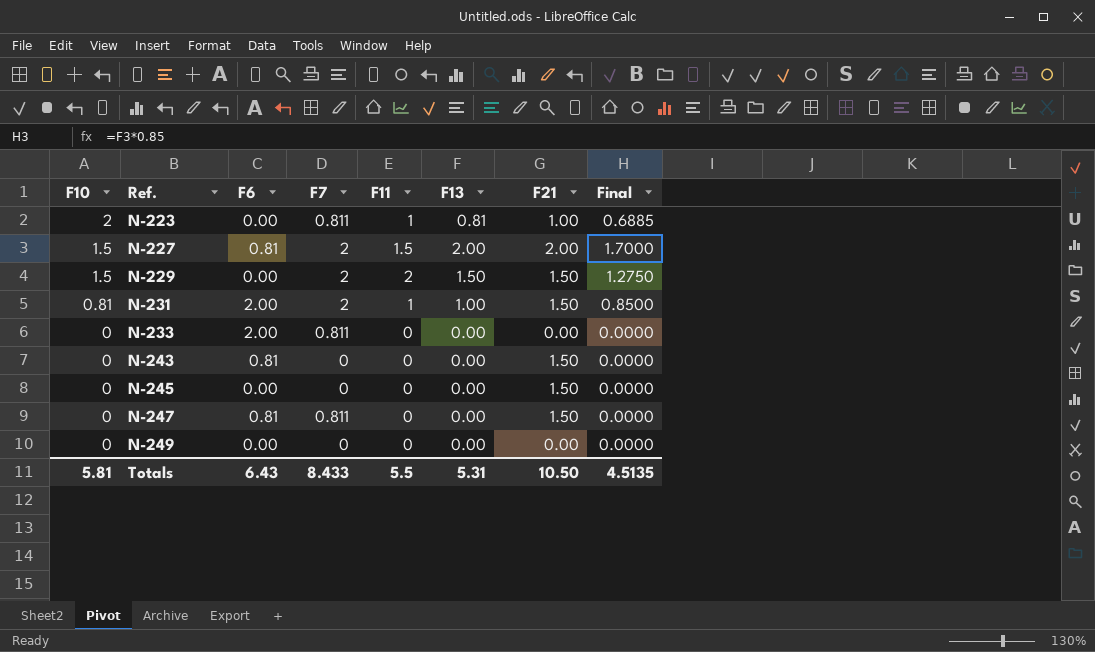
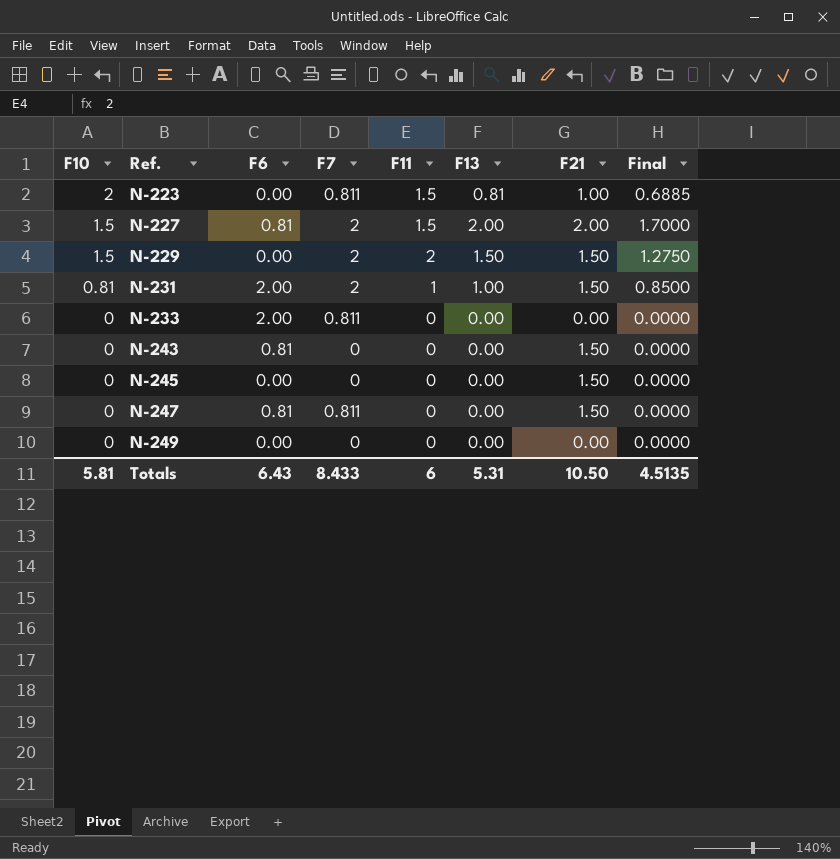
N-223 | F11: 1 -> 1.5
Totals | F11: 5.5 -> 6

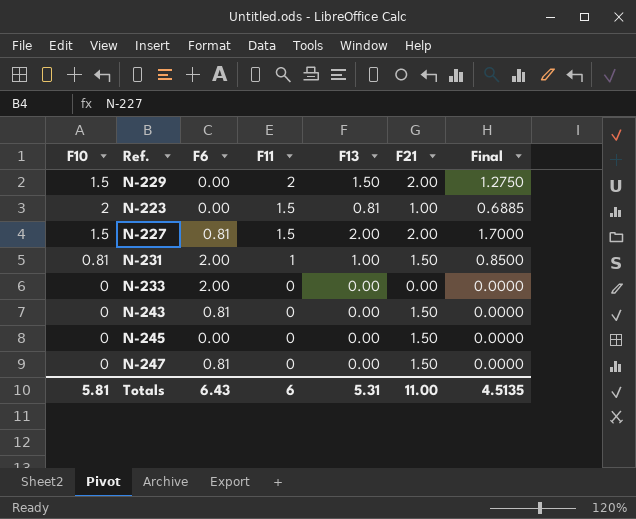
row order: F10 descending -> F11 descending
column F7 | position: 4 -> none
row N-249: 0 | 0.00 | 0 | 0 | 0.00 | 0.00 | 0.0000 -> none
N-229 | F21: 1.50 -> 2.00
Totals | F21: 10.50 -> 11.00

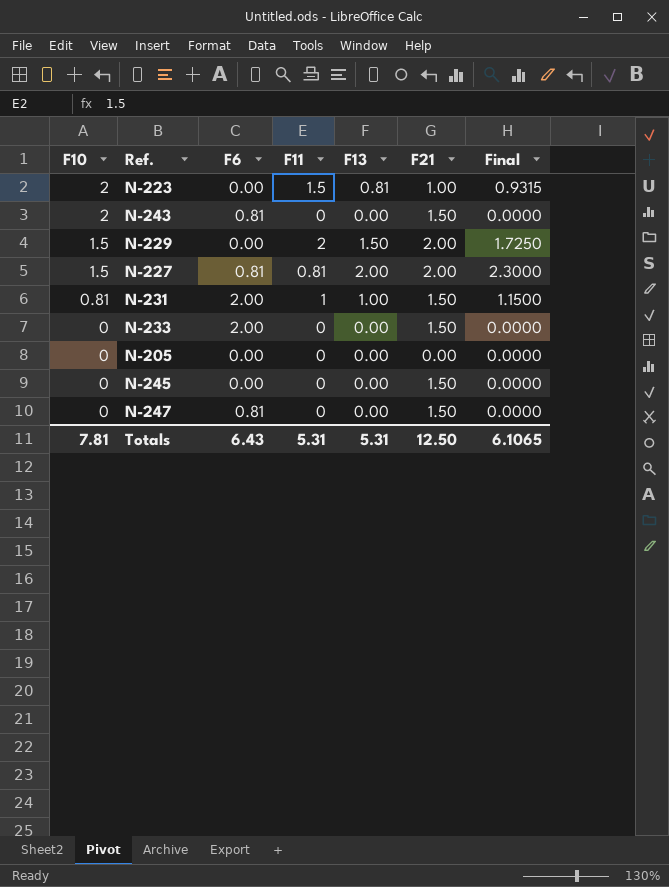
row order: F11 descending -> F10 descending
column Final | formula: [F13] * 0.85 -> [F13] * 1.15
N-243 | F10: 0 -> 2
N-227 | F11: 1.5 -> 0.81
N-233 | F21: 0.00 -> 1.50
row N-205: none -> 0 | 0.00 | 0 | 0.00 | 0.00 | 0.0000
Totals | F10: 5.81 -> 7.81
Totals | F11: 6 -> 5.31
Totals | F21: 11.00 -> 12.50
Totals | Final: 4.5135 -> 6.1065

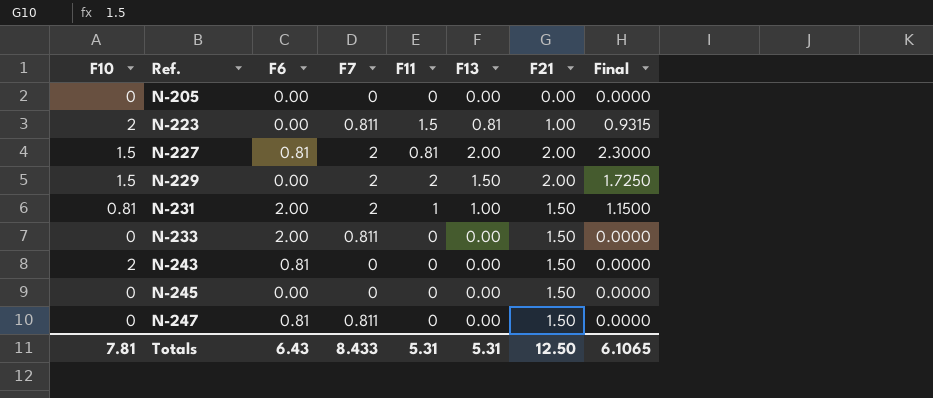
row order: F10 descending -> Ref. ascending
column F7 | position: none -> 4

